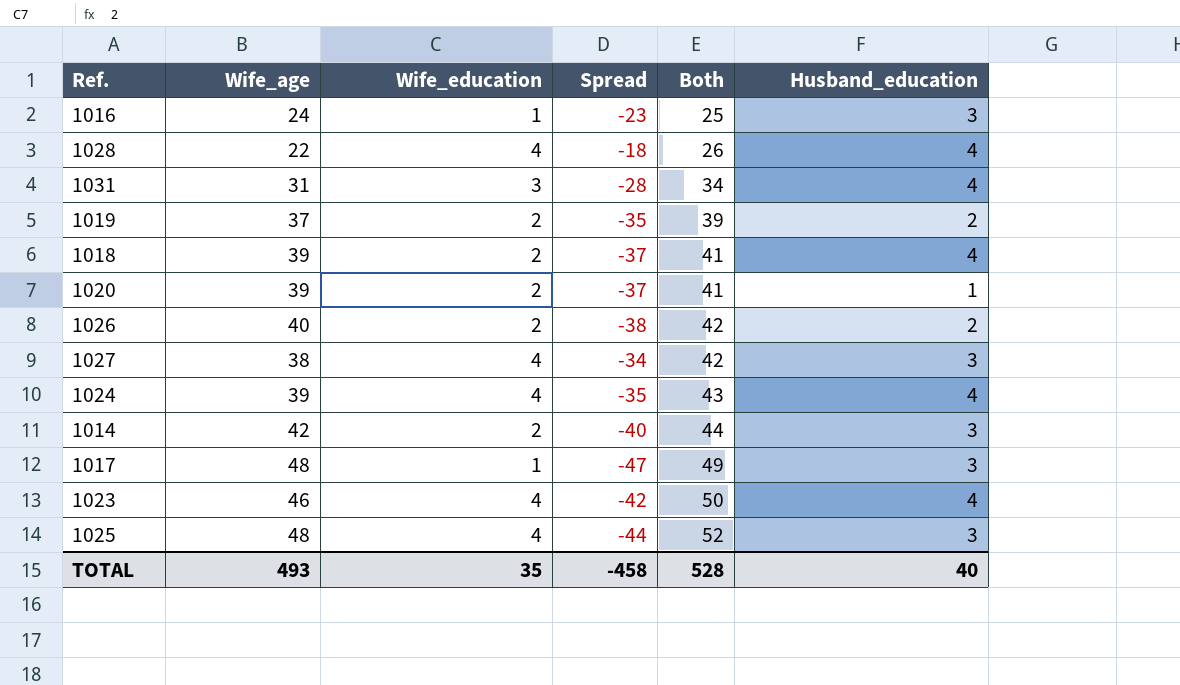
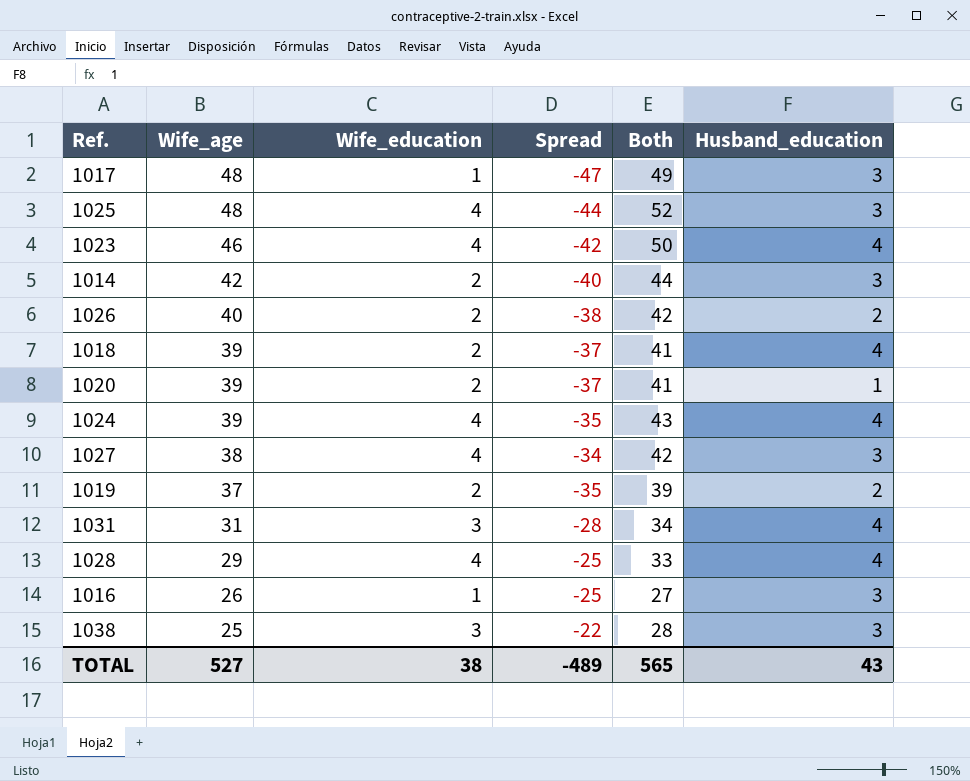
row order: Both ascending -> Wife_age descending
1028 | Wife_age: 22 -> 29
1028 | Spread: -18 -> -25
1028 | Both: 26 -> 33
1016 | Wife_age: 24 -> 26
1016 | Spread: -23 -> -25
1016 | Both: 25 -> 27
row 1038: none -> 25 | 3 | -22 | 28 | 3
TOTAL | Wife_age: 493 -> 527
TOTAL | Wife_education: 35 -> 38
TOTAL | Spread: -458 -> -489
TOTAL | Both: 528 -> 565
TOTAL | Husband_education: 40 -> 43

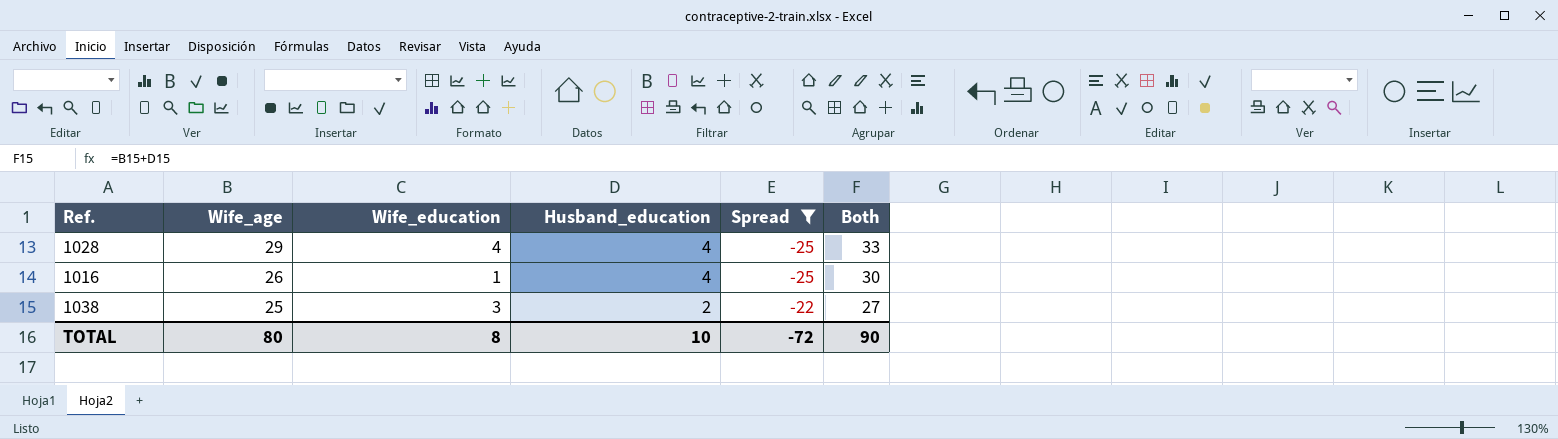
filter: none -> Spread >= -25
column Husband_education | position: 6 -> 4
column Both | formula: [Wife_age] + [Wife_education] -> [Wife_age] + [Husband_education]
1016 | Husband_education: 3 -> 4
1038 | Husband_education: 3 -> 2
TOTAL | Wife_age: 527 -> 80
TOTAL | Wife_education: 38 -> 8
TOTAL | Husband_education: 43 -> 10
TOTAL | Spread: -489 -> -72
TOTAL | Both: 565 -> 90

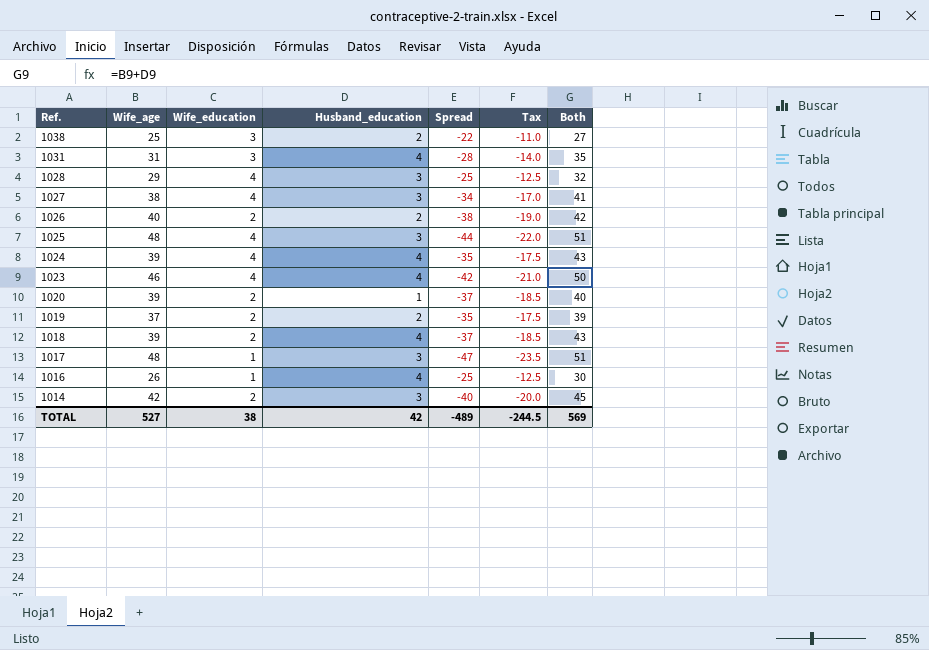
filter: Spread >= -25 -> none
row order: Wife_age descending -> Ref. descending
column Tax | formula: none -> [Spread] * 0.5
1028 | Husband_education: 4 -> 3
1028 | Both: 33 -> 32
TOTAL | Wife_age: 80 -> 527
TOTAL | Wife_education: 8 -> 38
TOTAL | Husband_education: 10 -> 42
TOTAL | Spread: -72 -> -489
TOTAL | Both: 90 -> 569

